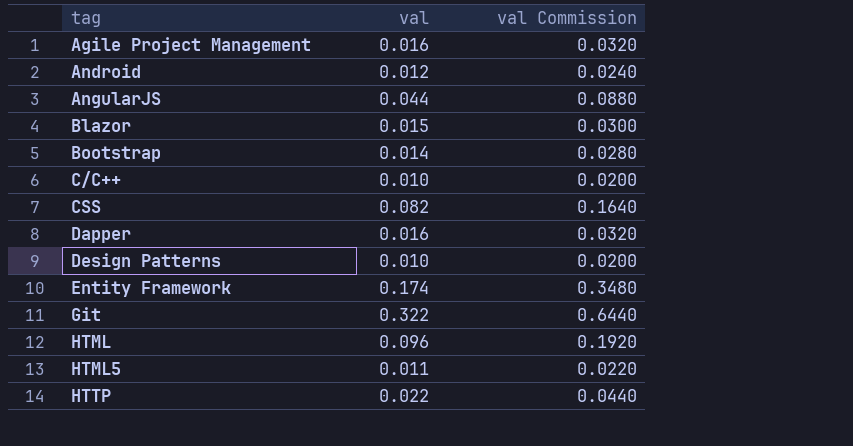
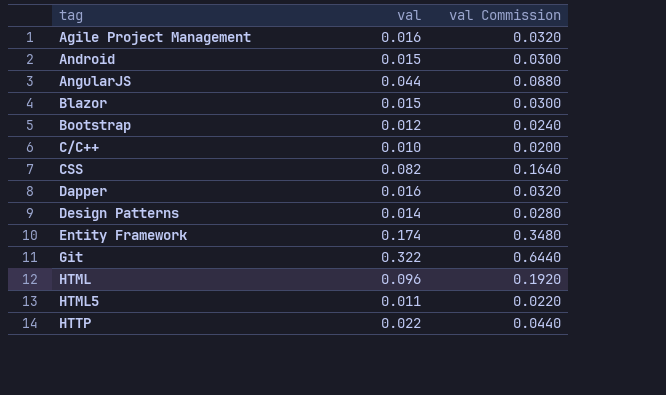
Android | val: 0.012 -> 0.015
Android | val Commission: 0.0240 -> 0.0300
Bootstrap | val: 0.014 -> 0.012
Bootstrap | val Commission: 0.0280 -> 0.0240
Design Patterns | val: 0.010 -> 0.014
Design Patterns | val Commission: 0.0200 -> 0.0280

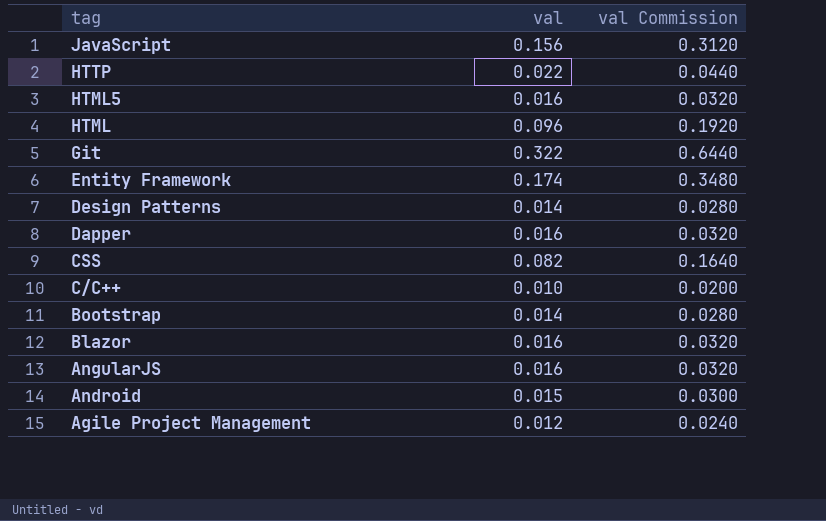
row order: tag ascending -> tag descending
row JavaScript: none -> 0.156 | 0.3120
HTML5 | val: 0.011 -> 0.016
HTML5 | val Commission: 0.0220 -> 0.0320
Bootstrap | val: 0.012 -> 0.014
Bootstrap | val Commission: 0.0240 -> 0.0280
Blazor | val: 0.015 -> 0.016
Blazor | val Commission: 0.0300 -> 0.0320
AngularJS | val: 0.044 -> 0.016
AngularJS | val Commission: 0.0880 -> 0.0320
Agile Project Management | val: 0.016 -> 0.012
Agile Project Management | val Commission: 0.0320 -> 0.0240

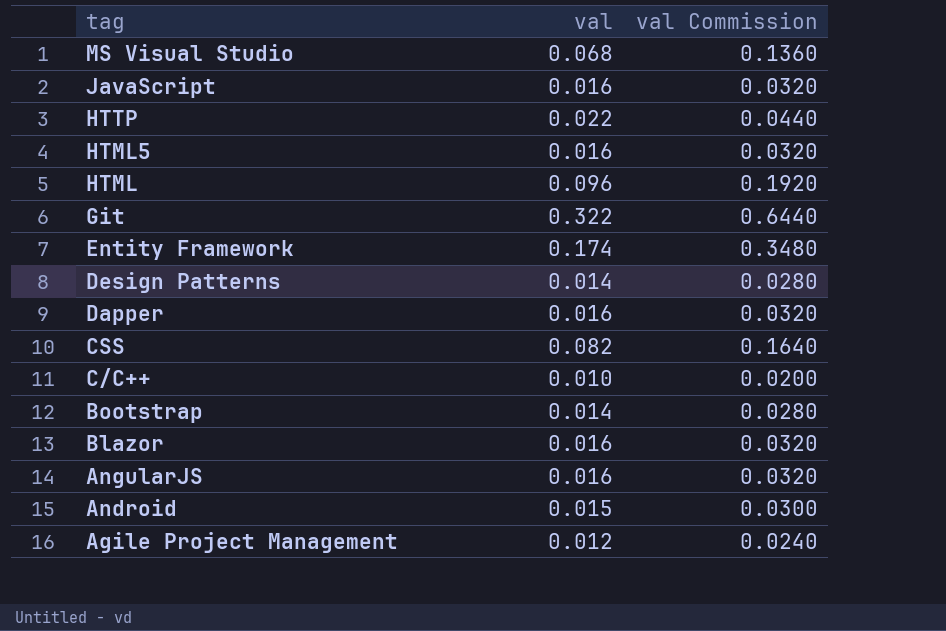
row MS Visual Studio: none -> 0.068 | 0.1360
JavaScript | val: 0.156 -> 0.016
JavaScript | val Commission: 0.3120 -> 0.0320

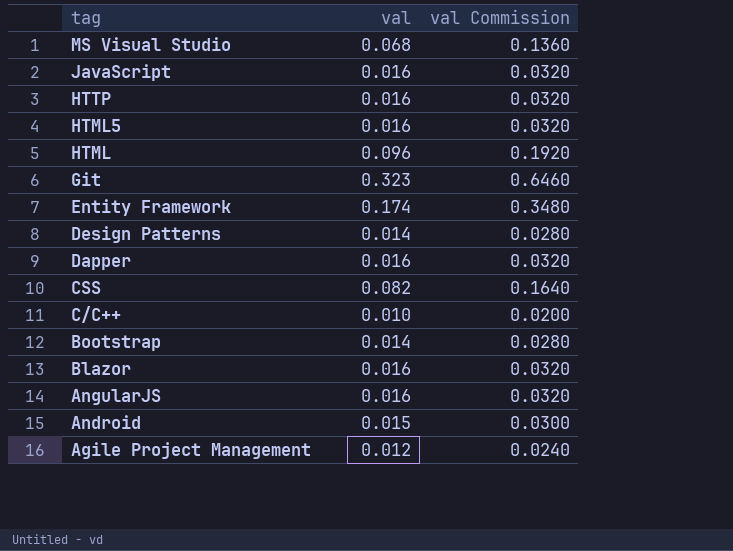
HTTP | val: 0.022 -> 0.016
HTTP | val Commission: 0.0440 -> 0.0320
Git | val: 0.322 -> 0.323
Git | val Commission: 0.6440 -> 0.6460

